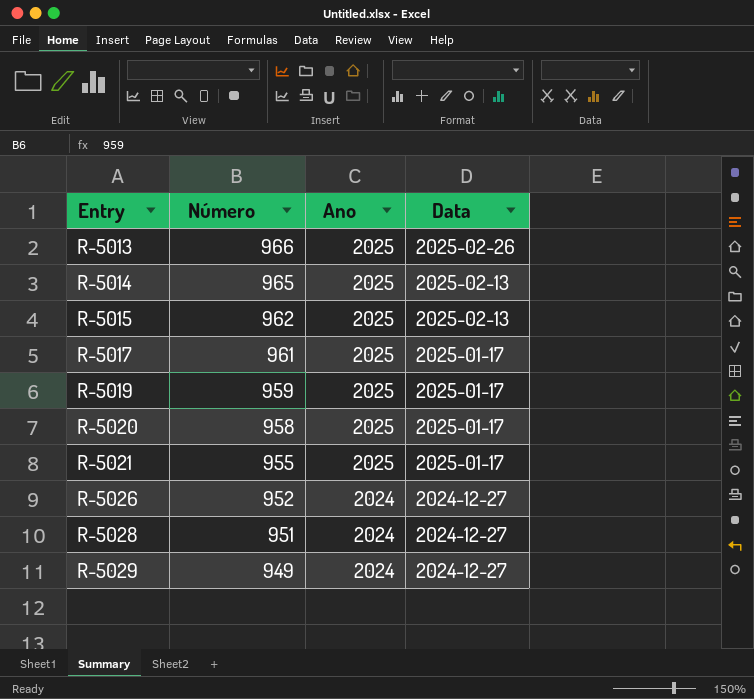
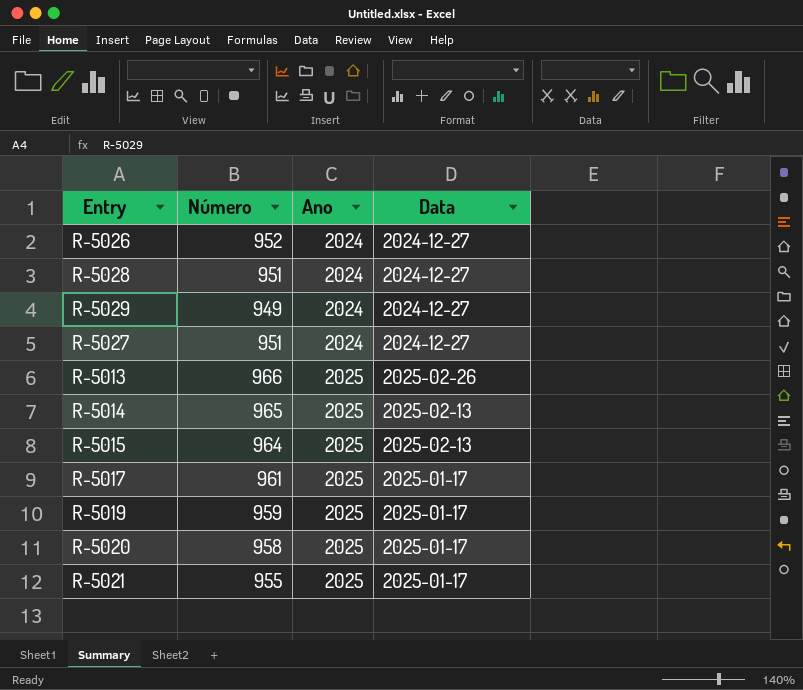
row order: Entry ascending -> Ano ascending
row R-5027: none -> 951 | 2024 | 2024-12-27
R-5015 | Número: 962 -> 964

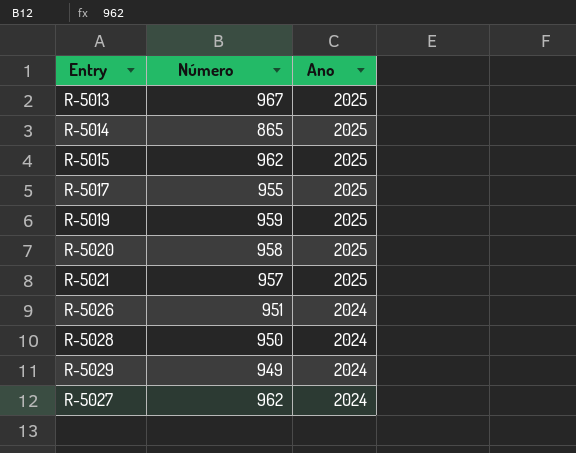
row order: Ano ascending -> Ano descending
column Data | position: 4 -> none
R-5013 | Número: 966 -> 967
R-5014 | Número: 965 -> 865
R-5015 | Número: 964 -> 962
R-5017 | Número: 961 -> 955
R-5021 | Número: 955 -> 957
R-5026 | Número: 952 -> 951
R-5028 | Número: 951 -> 950
R-5027 | Número: 951 -> 962

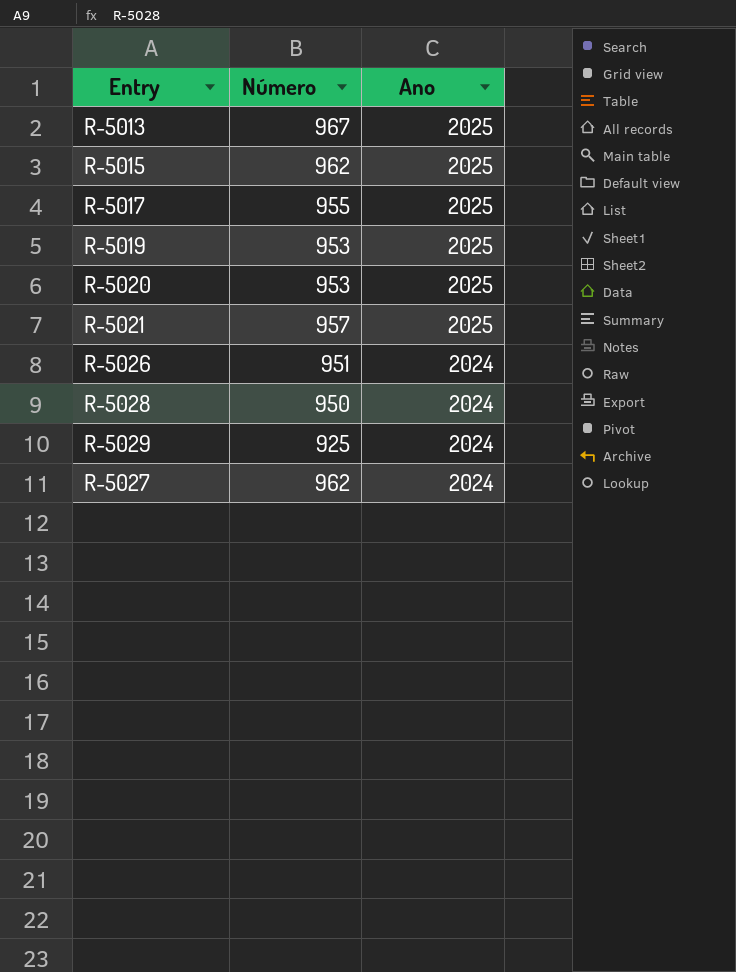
row R-5014: 865 | 2025 -> none
R-5019 | Número: 959 -> 953
R-5020 | Número: 958 -> 953
R-5029 | Número: 949 -> 925

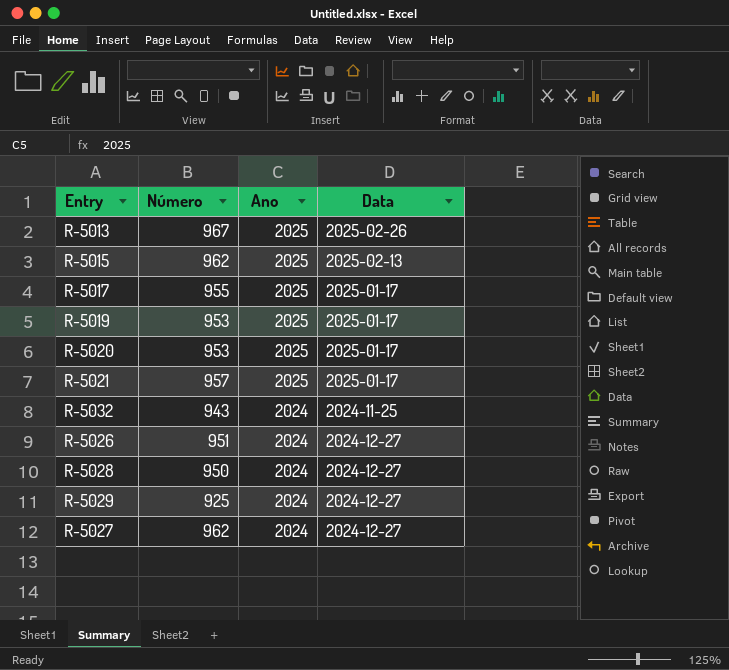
column Data | position: none -> 4
row R-5032: none -> 943 | 2024 | 2024-11-25

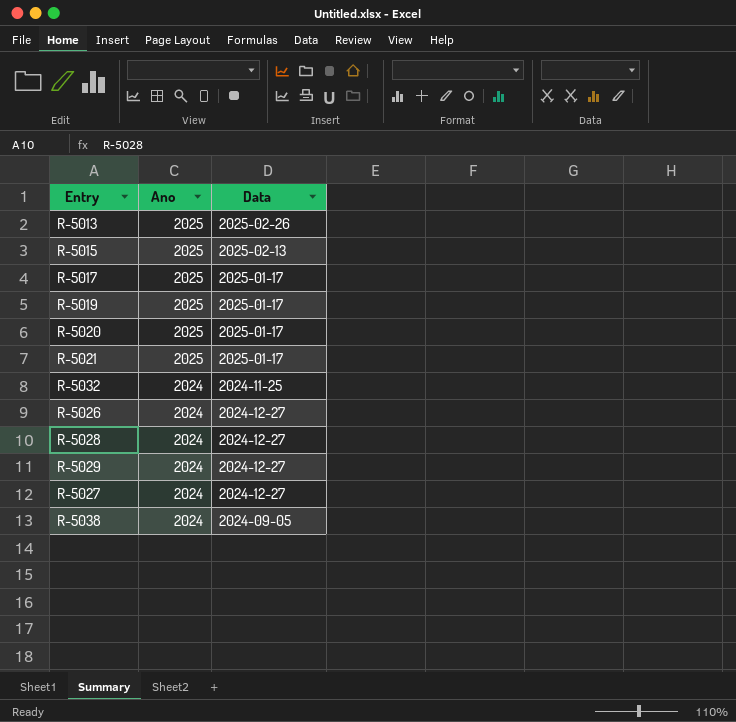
column Número | position: 2 -> none
row R-5038: none -> 2024 | 2024-09-05

